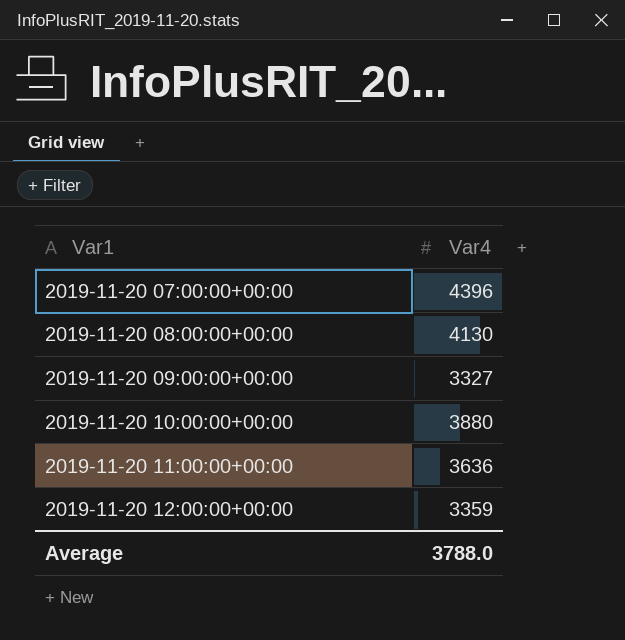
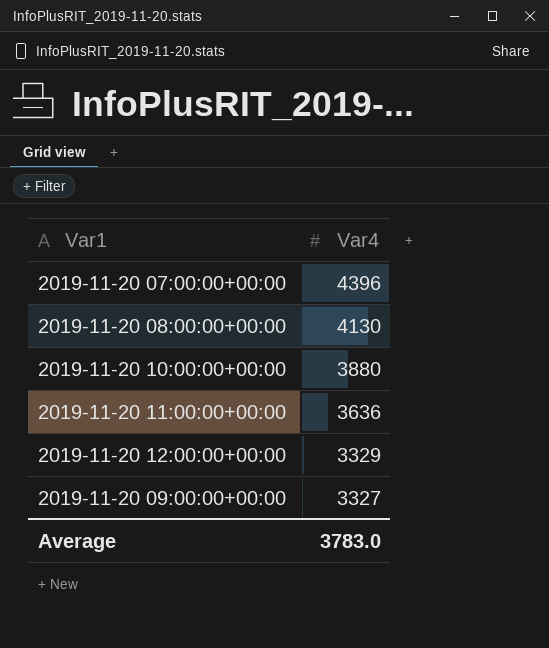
row order: Var1 ascending -> Var4 descending
2019-11-20 12:00:00+00:00 | Var4: 3359 -> 3329
Average | Var4: 3788.0 -> 3783.0

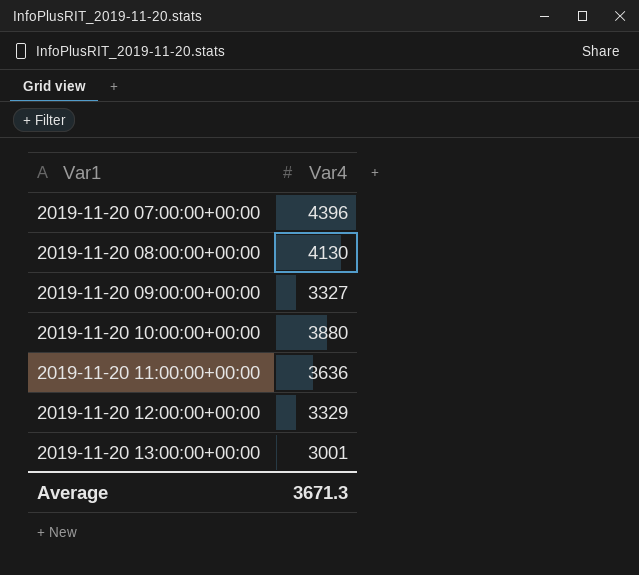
row order: Var4 descending -> Var1 ascending
row 2019-11-20 13:00:00+00:00: none -> 3001
Average | Var4: 3783.0 -> 3671.3

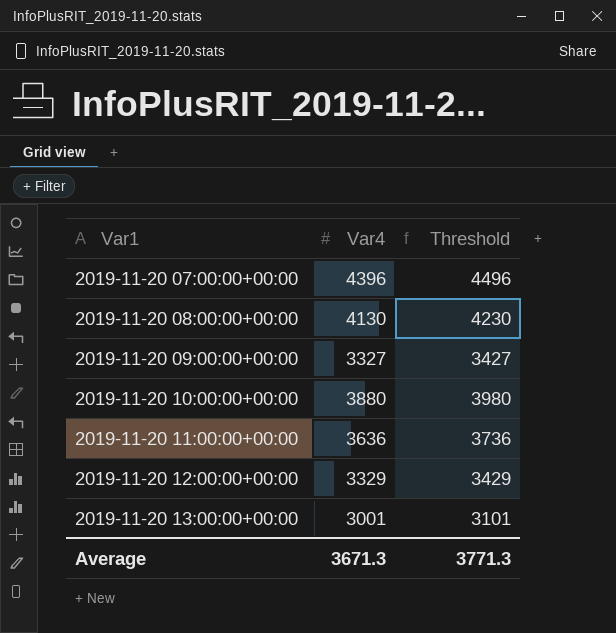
column Threshold | formula: none -> [Var4] + 100

